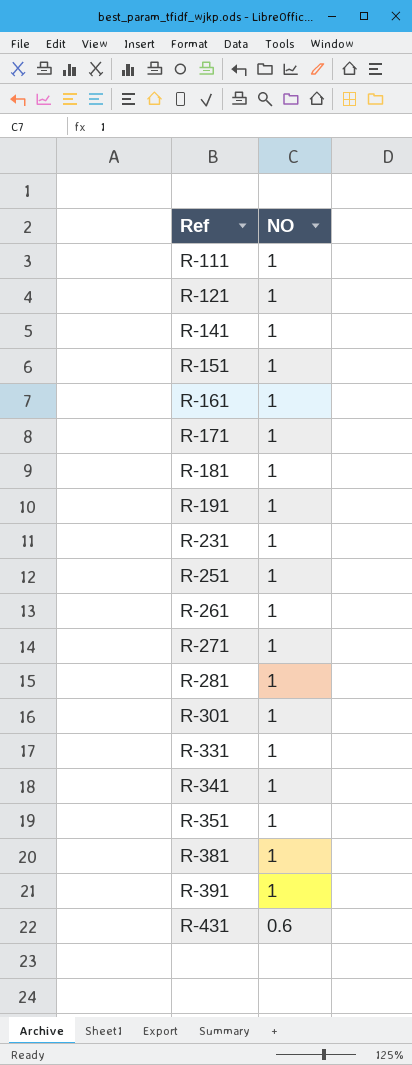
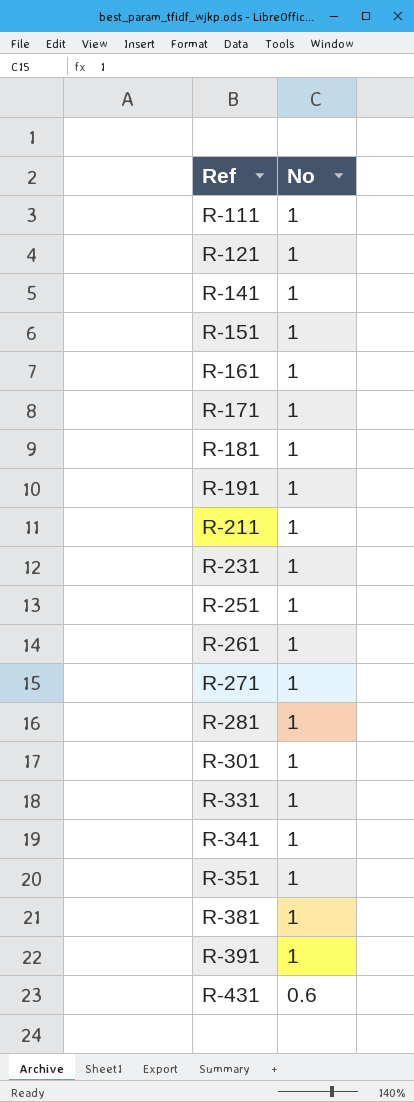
column name: NO -> No
row R-211: none -> 1

